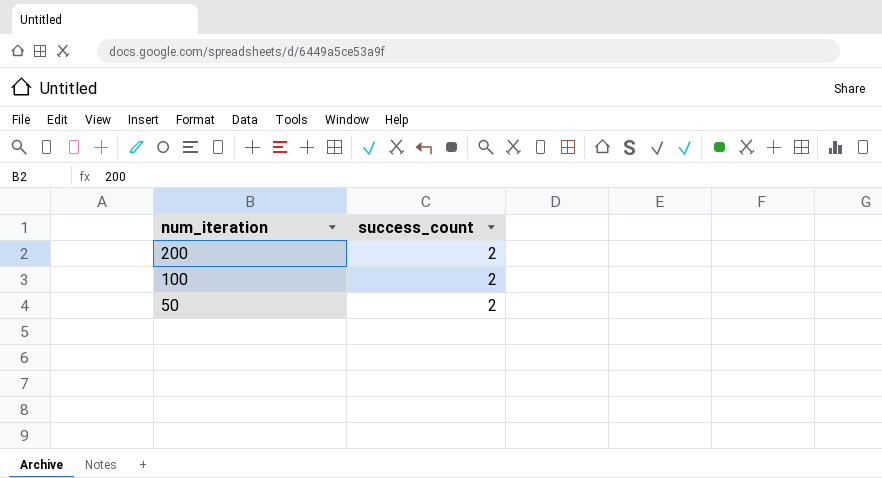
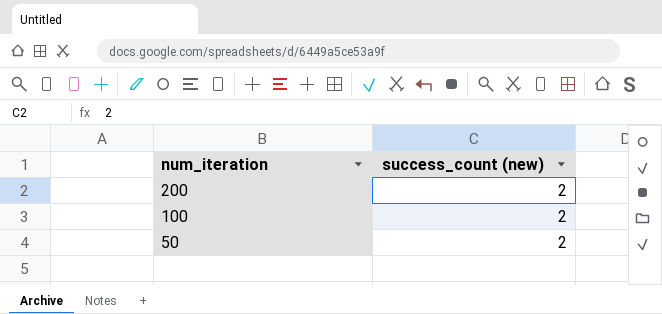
column name: success_count -> success_count (new)

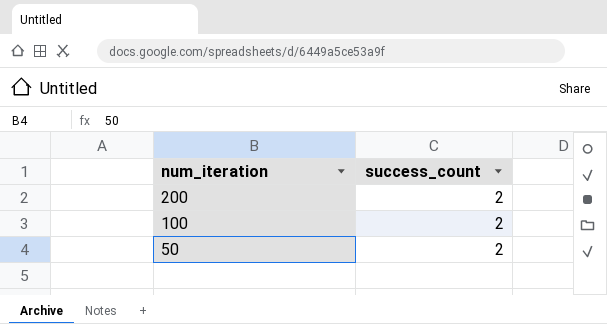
column name: success_count (new) -> success_count

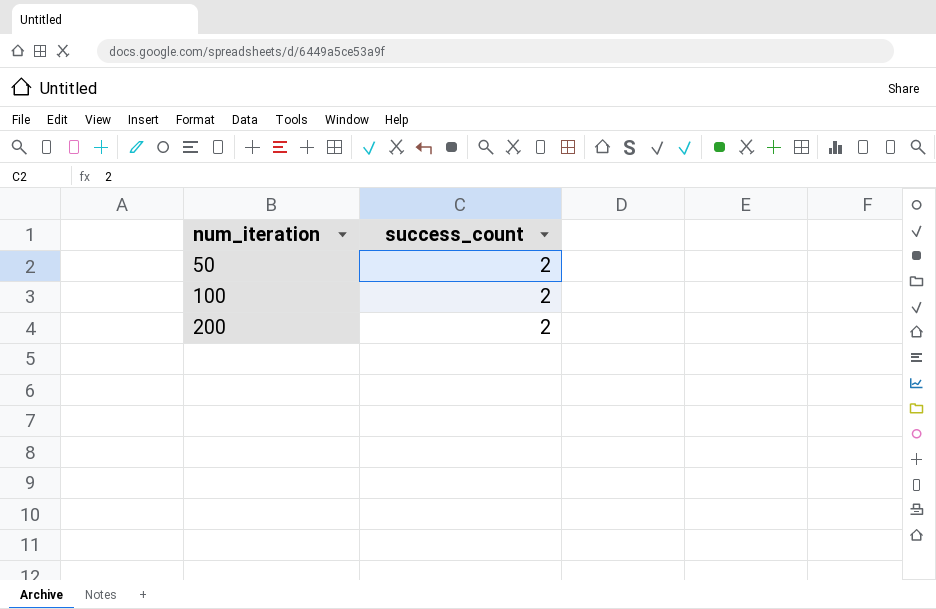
row order: num_iteration descending -> num_iteration ascending

